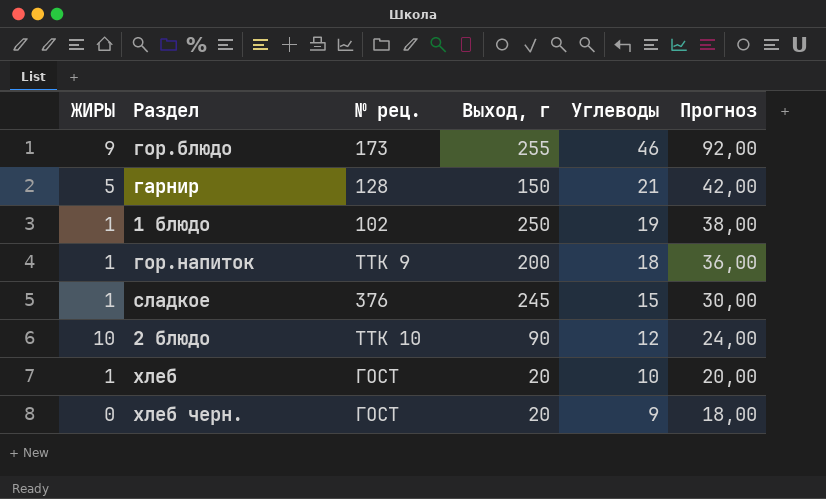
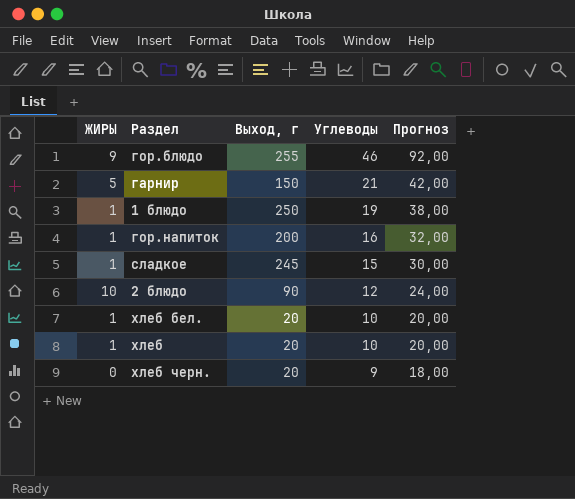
column № рец. | position: 3 -> none
гор.напиток | Углеводы: 18 -> 16
гор.напиток | Прогноз: 36,00 -> 32,00
row хлеб бел.: none -> 1 | 20 | 10 | 20,00

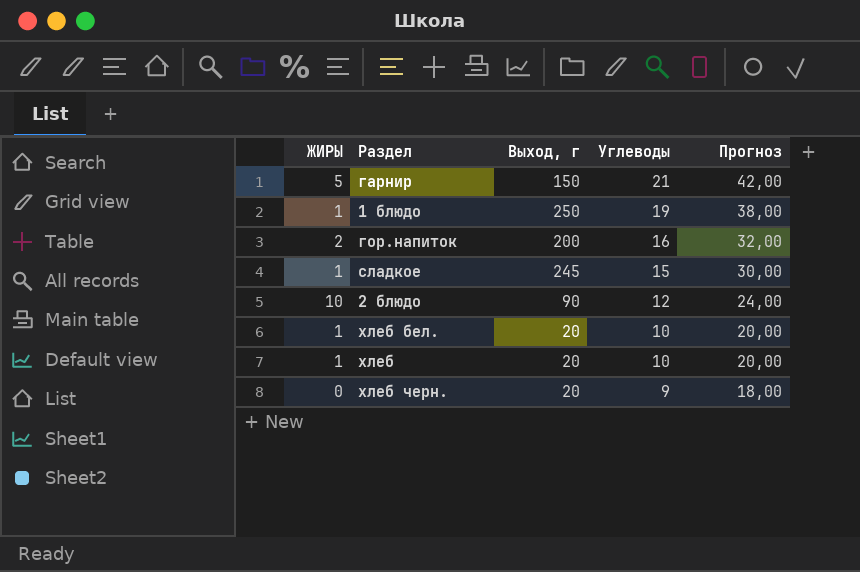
row гор.блюдо: 9 | 255 | 46 | 92,00 -> none
гор.напиток | ЖИРЫ: 1 -> 2

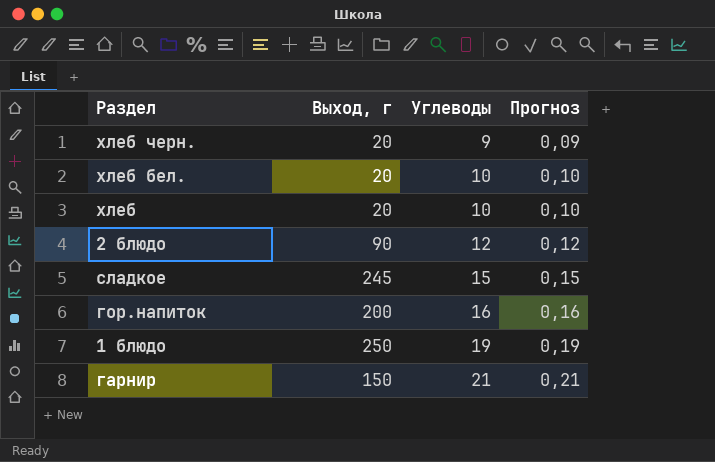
row order: Углеводы descending -> Углеводы ascending
column ЖИРЫ | position: 1 -> none
column Прогноз | formula: [Углеводы] * 2 -> [Углеводы] * 0,01

